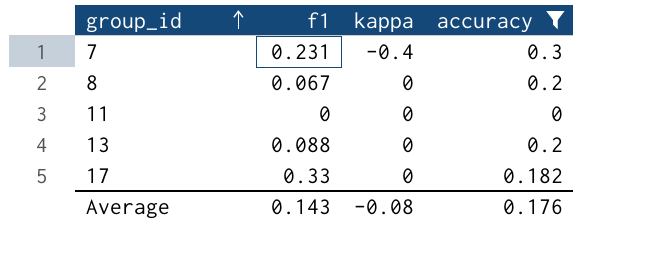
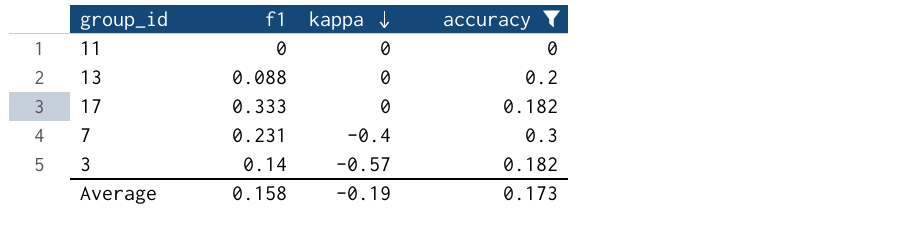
row order: group_id ascending -> kappa descending
row 8: 0.067 | 0 | 0.2 -> none
17 | f1: 0.33 -> 0.333
row 3: none -> 0.14 | -0.57 | 0.182
Average | f1: 0.143 -> 0.158
Average | kappa: -0.08 -> -0.19
Average | accuracy: 0.176 -> 0.173

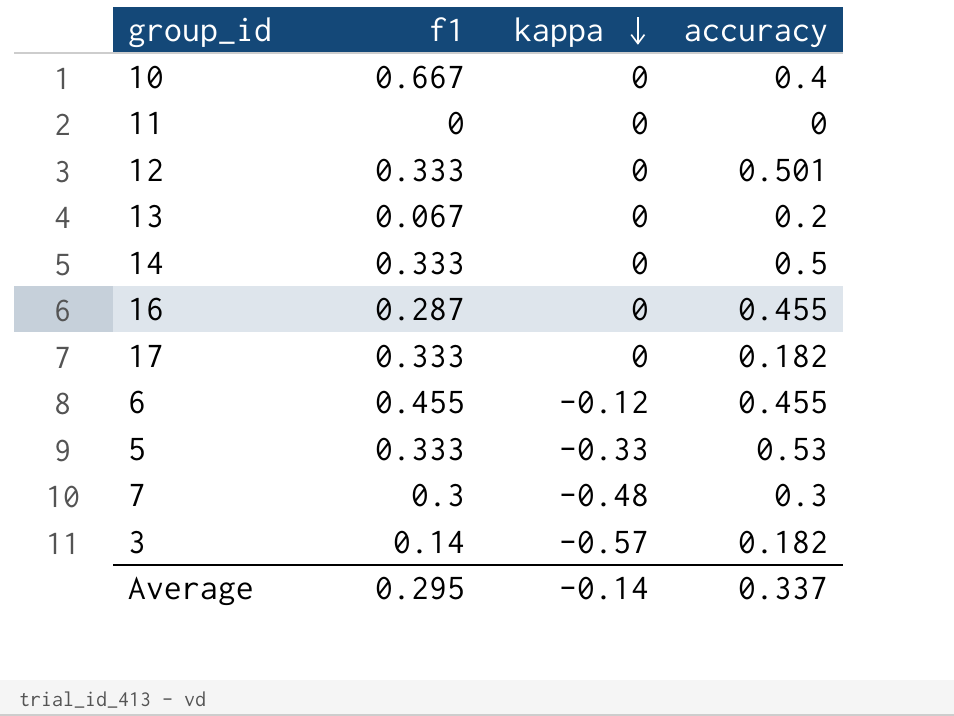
filter: accuracy <= 0.3 -> none
13 | f1: 0.088 -> 0.067
7 | f1: 0.231 -> 0.3
7 | kappa: -0.4 -> -0.48
Average | f1: 0.158 -> 0.295
Average | kappa: -0.19 -> -0.14
Average | accuracy: 0.173 -> 0.337

